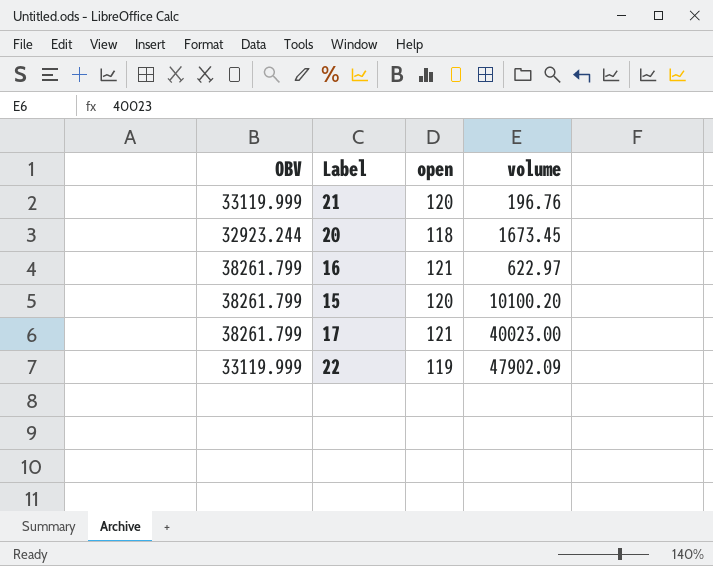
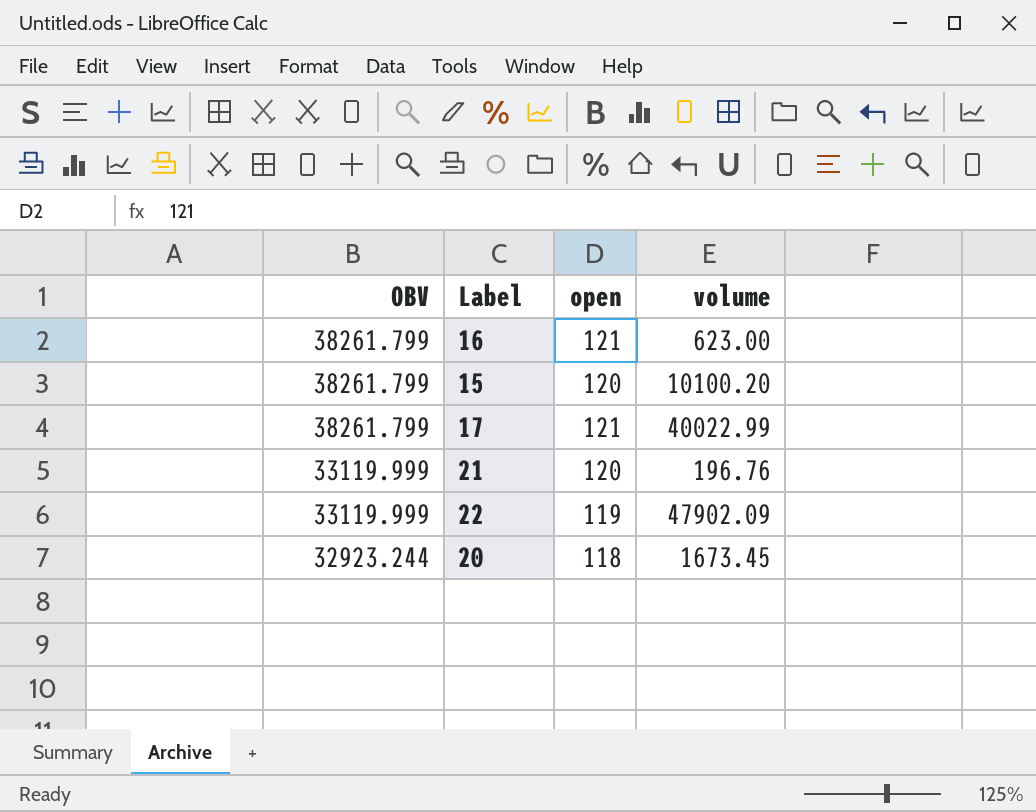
row order: none -> OBV descending
16 | volume: 622.97 -> 623.00
17 | volume: 40023.00 -> 40022.99

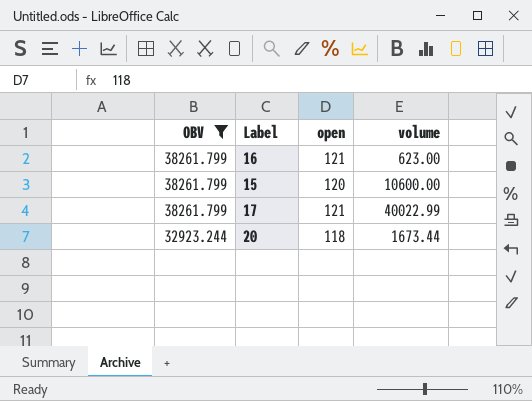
filter: none -> OBV != 33119.999
15 | volume: 10100.20 -> 10600.00
20 | volume: 1673.45 -> 1673.44

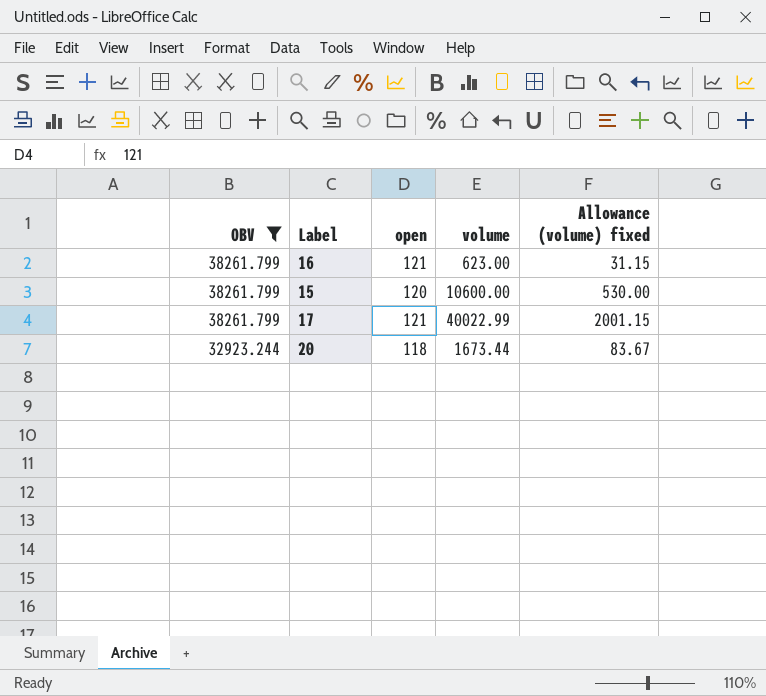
column Allowance (volume) fixed | formula: none -> [volume] * 0.05

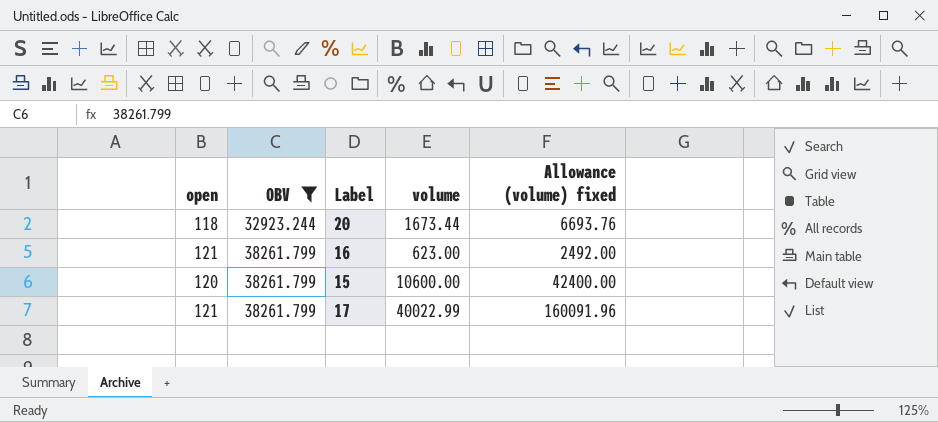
row order: OBV descending -> OBV ascending
column open | position: 3 -> 1
column Allowance (volume) fixed | formula: [volume] * 0.05 -> [volume] * 4

